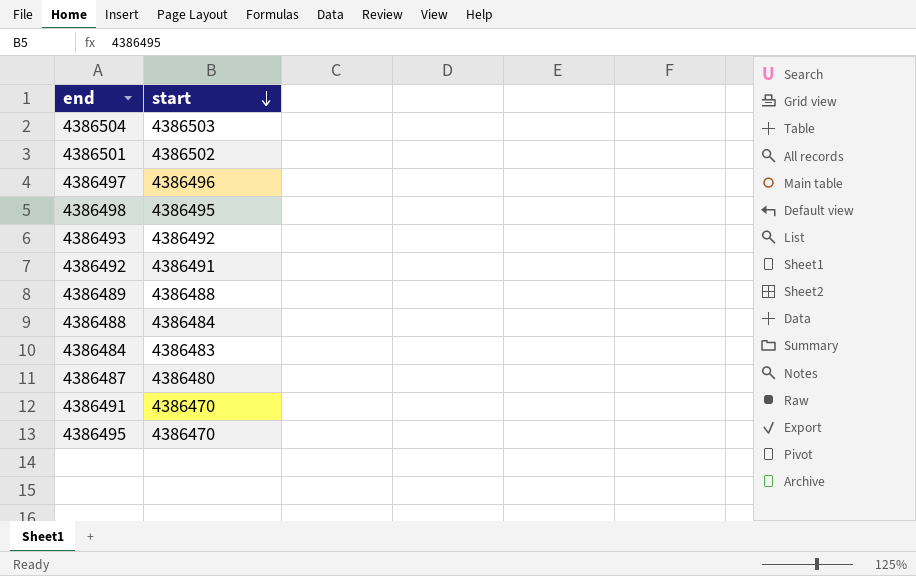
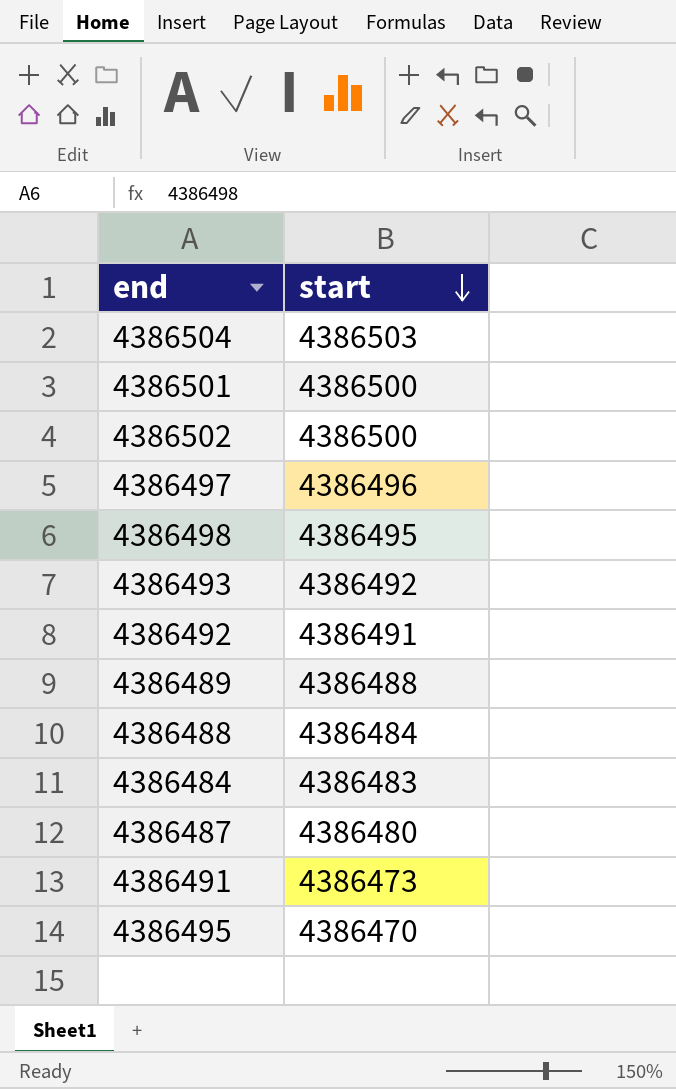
4386501 | start: 4386502 -> 4386500
row 4386502: none -> 4386500
4386491 | start: 4386470 -> 4386473

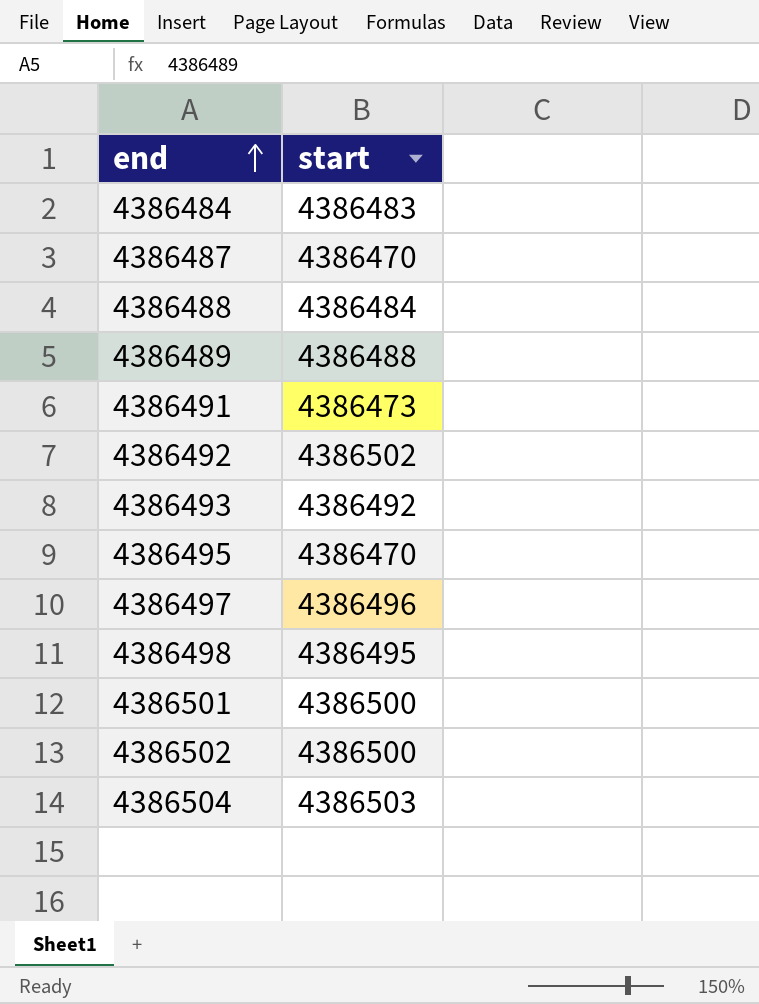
row order: start descending -> end ascending
4386487 | start: 4386480 -> 4386470
4386492 | start: 4386491 -> 4386502

